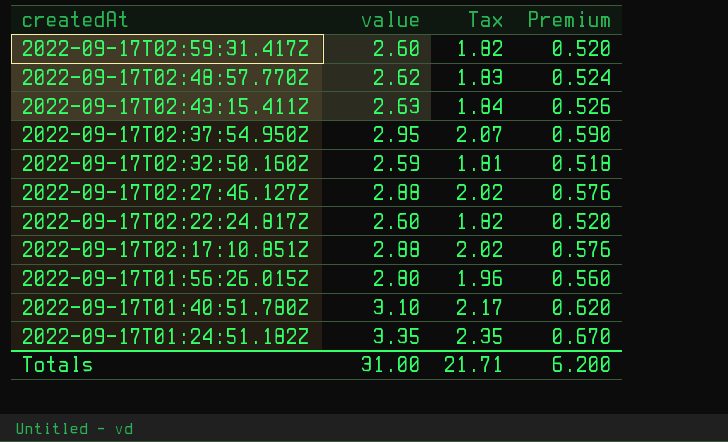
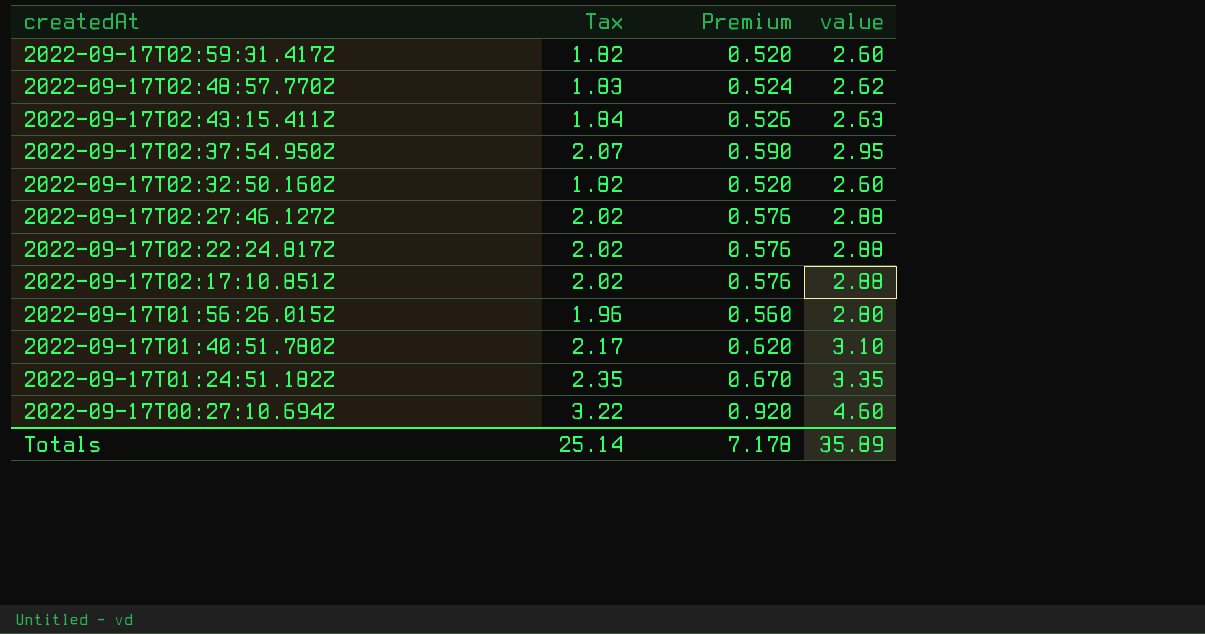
column value | position: 2 -> 4
2022-09-17T02:32:50.160Z | Tax: 1.81 -> 1.82
2022-09-17T02:32:50.160Z | Premium: 0.518 -> 0.520
2022-09-17T02:32:50.160Z | value: 2.59 -> 2.60
2022-09-17T02:22:24.817Z | Tax: 1.82 -> 2.02
2022-09-17T02:22:24.817Z | Premium: 0.520 -> 0.576
2022-09-17T02:22:24.817Z | value: 2.60 -> 2.88
row 2022-09-17T00:27:10.694Z: none -> 3.22 | 0.920 | 4.60
Totals | Tax: 21.71 -> 25.14
Totals | Premium: 6.200 -> 7.178
Totals | value: 31.00 -> 35.89

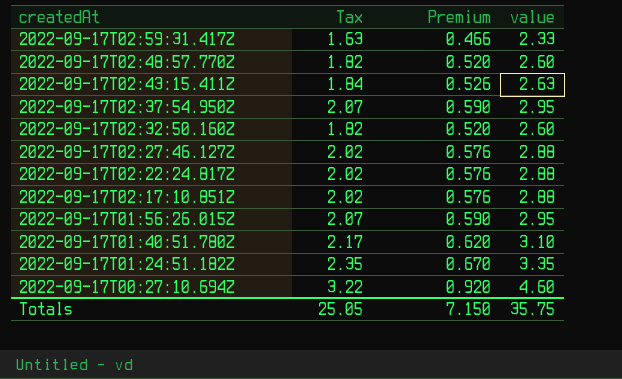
2022-09-17T02:59:31.417Z | Tax: 1.82 -> 1.63
2022-09-17T02:59:31.417Z | Premium: 0.520 -> 0.466
2022-09-17T02:59:31.417Z | value: 2.60 -> 2.33
2022-09-17T02:48:57.770Z | Tax: 1.83 -> 1.82
2022-09-17T02:48:57.770Z | Premium: 0.524 -> 0.520
2022-09-17T02:48:57.770Z | value: 2.62 -> 2.60
2022-09-17T01:56:26.015Z | Tax: 1.96 -> 2.07
2022-09-17T01:56:26.015Z | Premium: 0.560 -> 0.590
2022-09-17T01:56:26.015Z | value: 2.80 -> 2.95
Totals | Tax: 25.14 -> 25.05
Totals | Premium: 7.178 -> 7.150
Totals | value: 35.89 -> 35.75

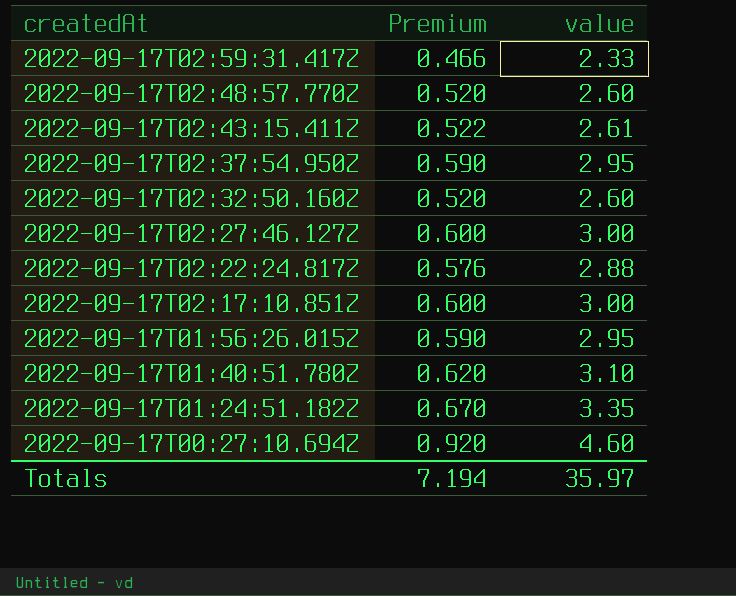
column Tax | formula: [value] * 0.7 -> none
2022-09-17T02:43:15.411Z | Premium: 0.526 -> 0.522
2022-09-17T02:43:15.411Z | value: 2.63 -> 2.61
2022-09-17T02:27:46.127Z | Premium: 0.576 -> 0.600
2022-09-17T02:27:46.127Z | value: 2.88 -> 3.00
2022-09-17T02:17:10.851Z | Premium: 0.576 -> 0.600
2022-09-17T02:17:10.851Z | value: 2.88 -> 3.00
Totals | Premium: 7.150 -> 7.194
Totals | value: 35.75 -> 35.97

